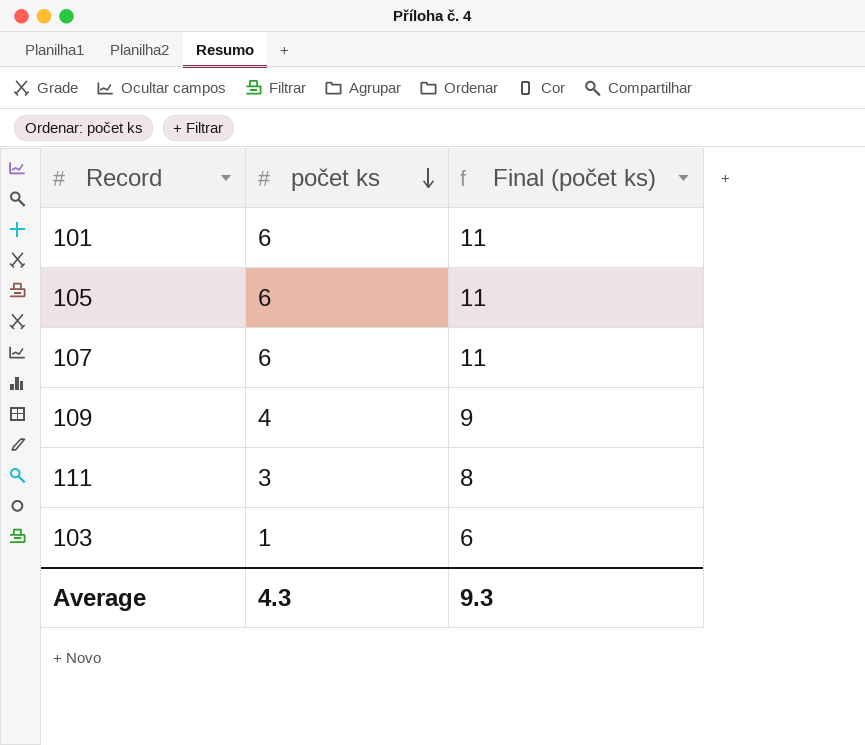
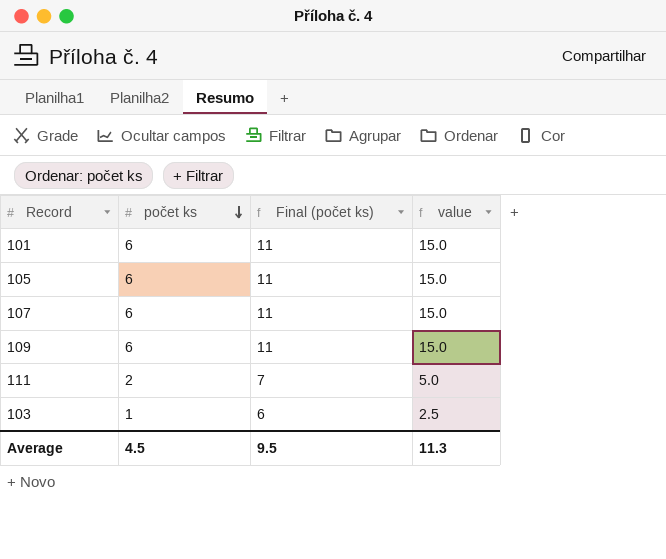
column value | formula: none -> [počet ks] * 2.5
109 | počet ks: 4 -> 6
109 | Final (počet ks): 9 -> 11
111 | počet ks: 3 -> 2
111 | Final (počet ks): 8 -> 7
Average | počet ks: 4.3 -> 4.5
Average | Final (počet ks): 9.3 -> 9.5

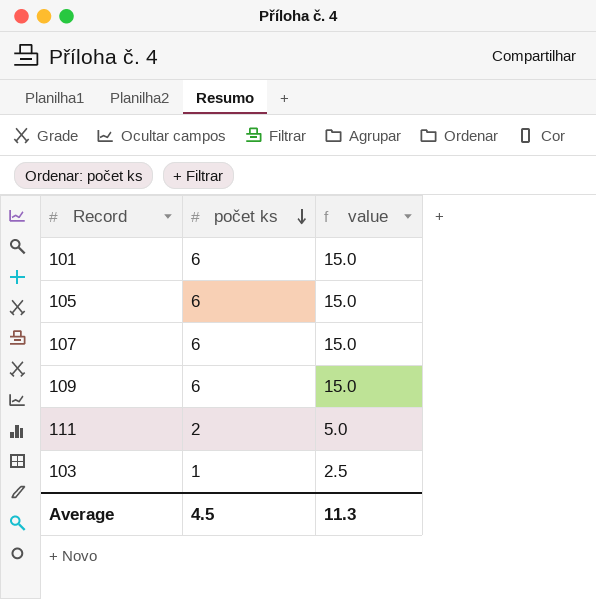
column Final (počet ks) | formula: [počet ks] + 5 -> none

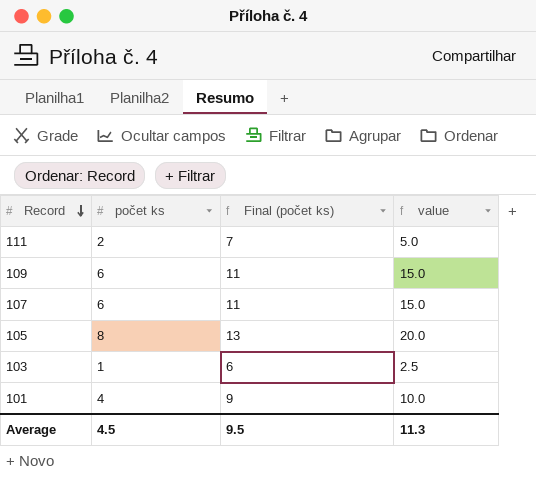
row order: počet ks descending -> Record descending
column Final (počet ks) | formula: none -> [počet ks] + 5
105 | počet ks: 6 -> 8
105 | value: 15.0 -> 20.0
101 | počet ks: 6 -> 4
101 | value: 15.0 -> 10.0

